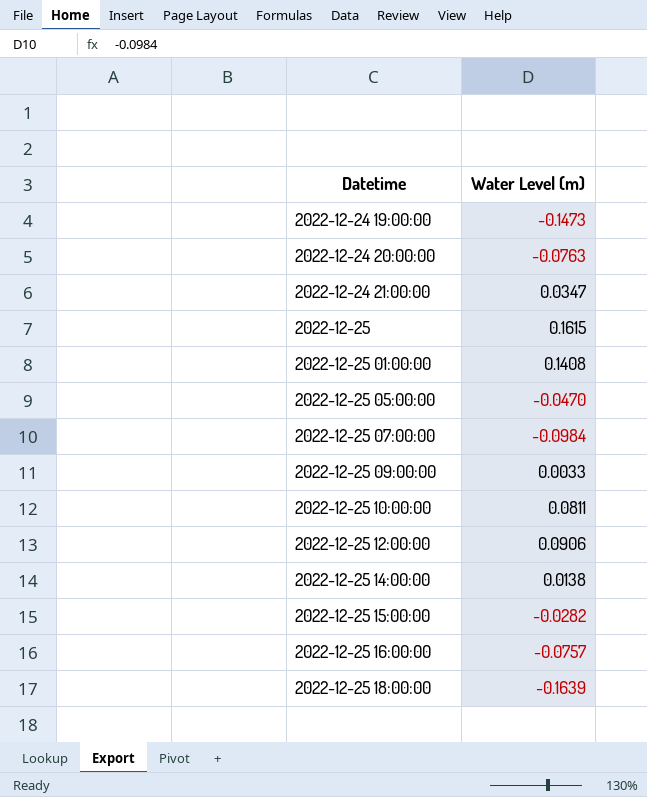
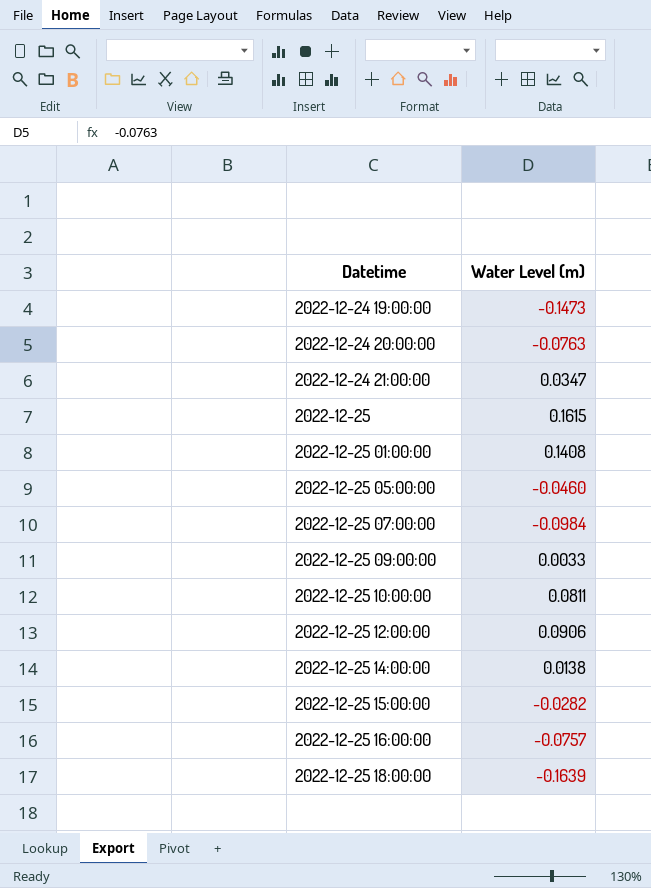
2022-12-25 05:00:00 | Water Level (m): -0.0470 -> -0.0460

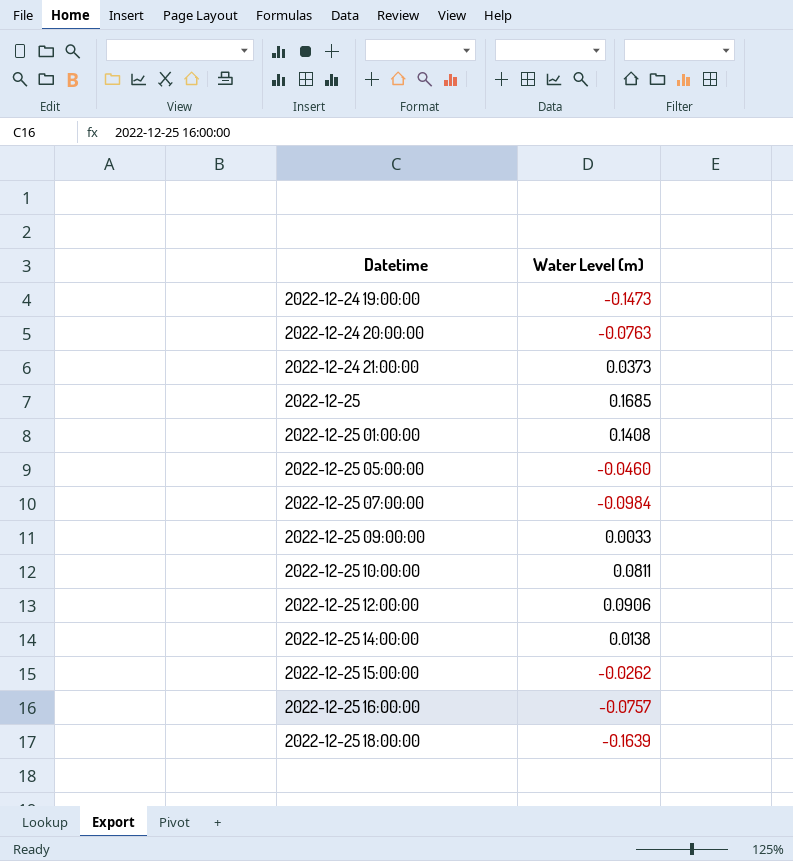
2022-12-24 21:00:00 | Water Level (m): 0.0347 -> 0.0373
2022-12-25 | Water Level (m): 0.1615 -> 0.1685
2022-12-25 15:00:00 | Water Level (m): -0.0282 -> -0.0262

